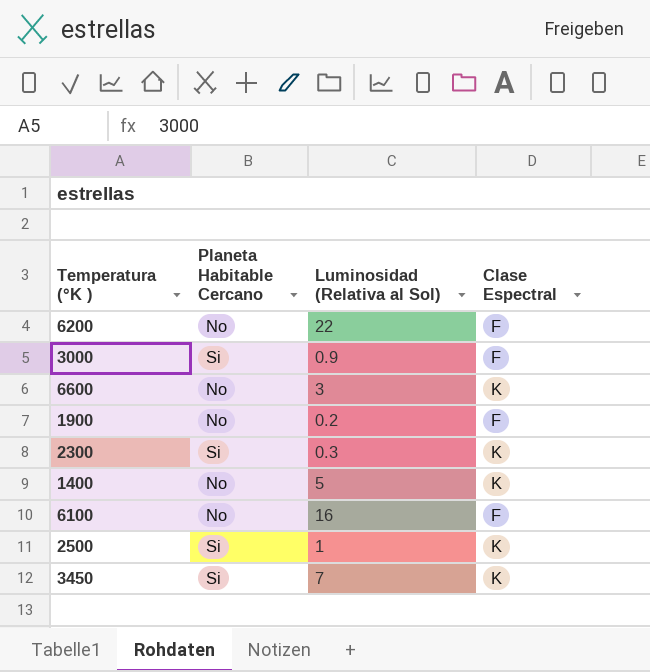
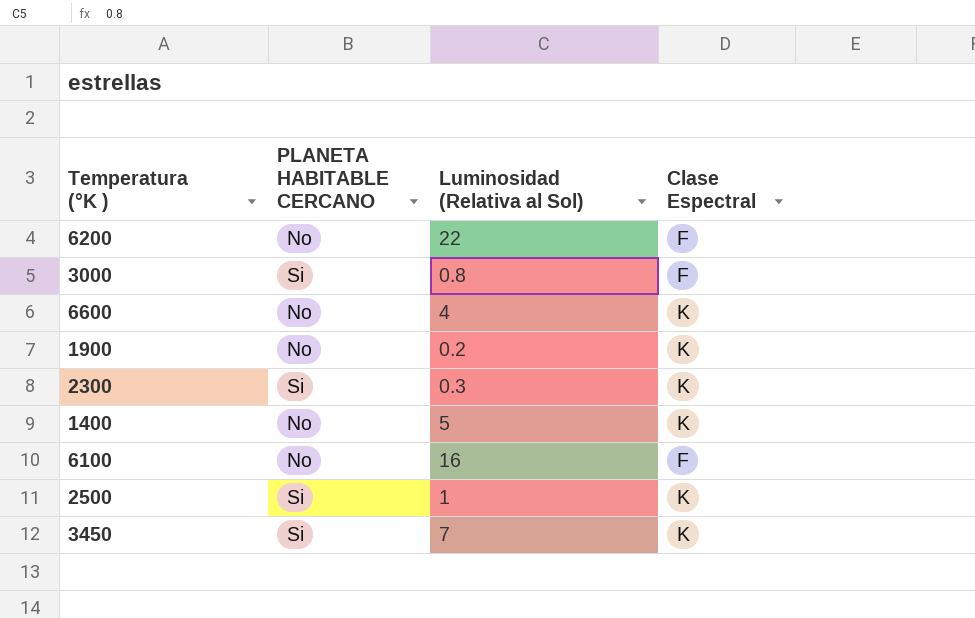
column name: Planeta Habitable Cercano -> PLANETA HABITABLE CERCANO
3000 | Luminosidad (Relativa al Sol): 0.9 -> 0.8
6600 | Luminosidad (Relativa al Sol): 3 -> 4
1900 | Clase Espectral: F -> K

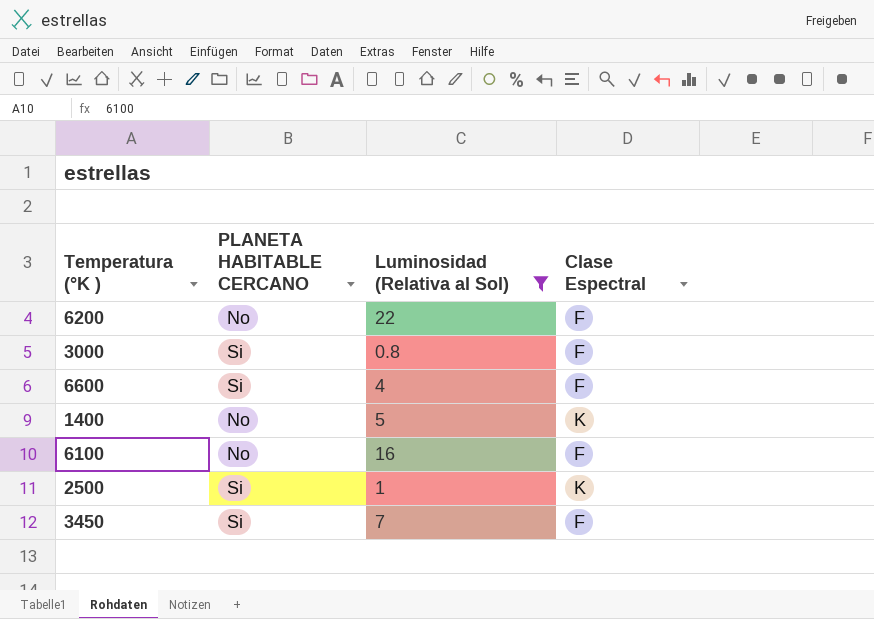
filter: none -> Luminosidad (Relativa al Sol) >= 0.8
6600 | PLANETA HABITABLE CERCANO: No -> Si
6600 | Clase Espectral: K -> F
3450 | Clase Espectral: K -> F

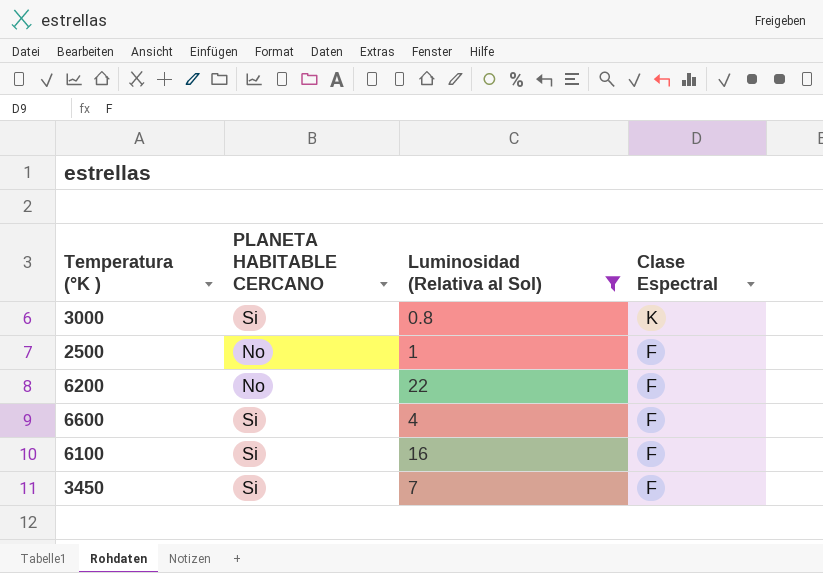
row order: none -> Clase Espectral descending
row 1400: No | 5 | K -> none
3000 | Clase Espectral: F -> K
2500 | PLANETA HABITABLE CERCANO: Si -> No
2500 | Clase Espectral: K -> F
6100 | PLANETA HABITABLE CERCANO: No -> Si

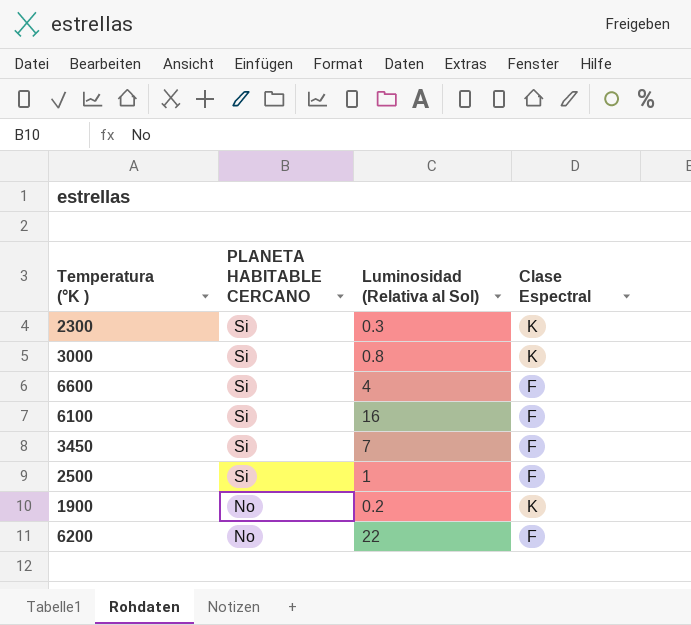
filter: Luminosidad (Relativa al Sol) >= 0.8 -> none
row order: Clase Espectral descending -> PLANETA HABITABLE CERCANO descending
2500 | PLANETA HABITABLE CERCANO: No -> Si

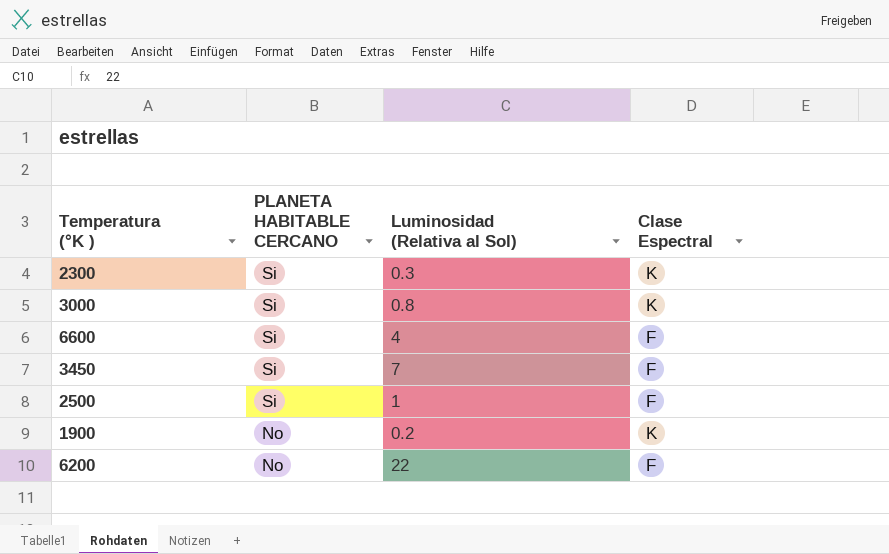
row 6100: Si | 16 | F -> none

